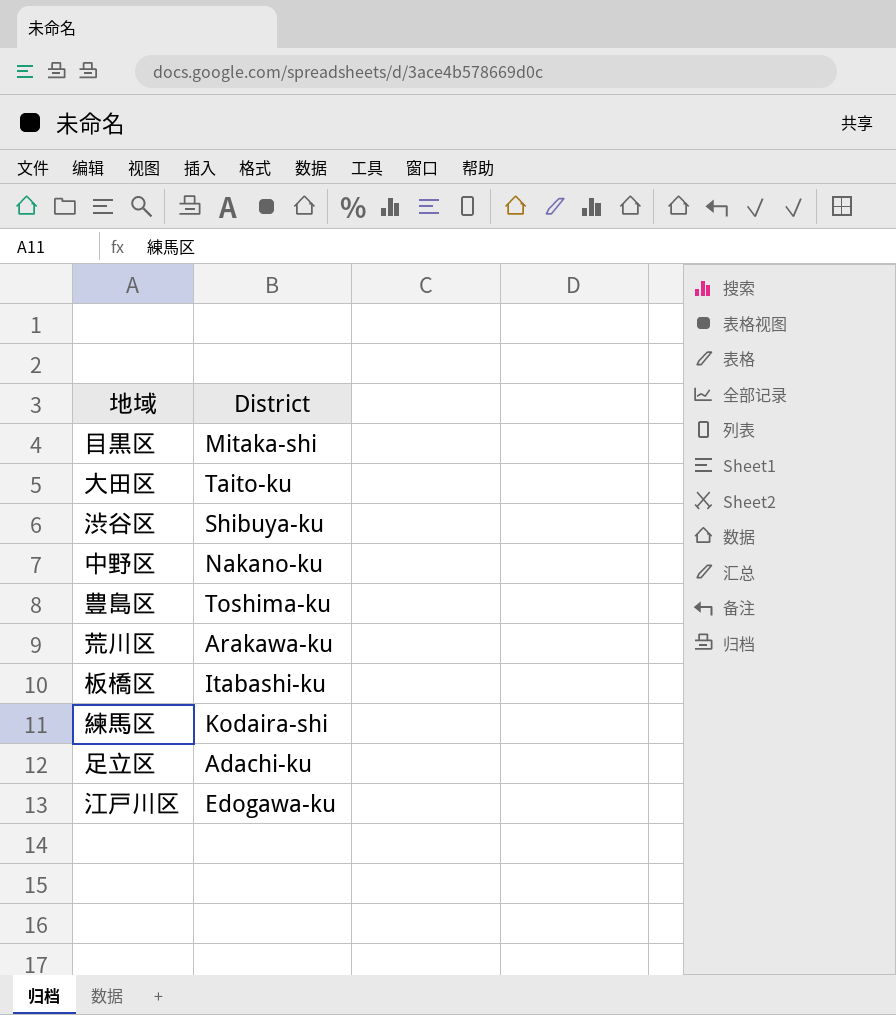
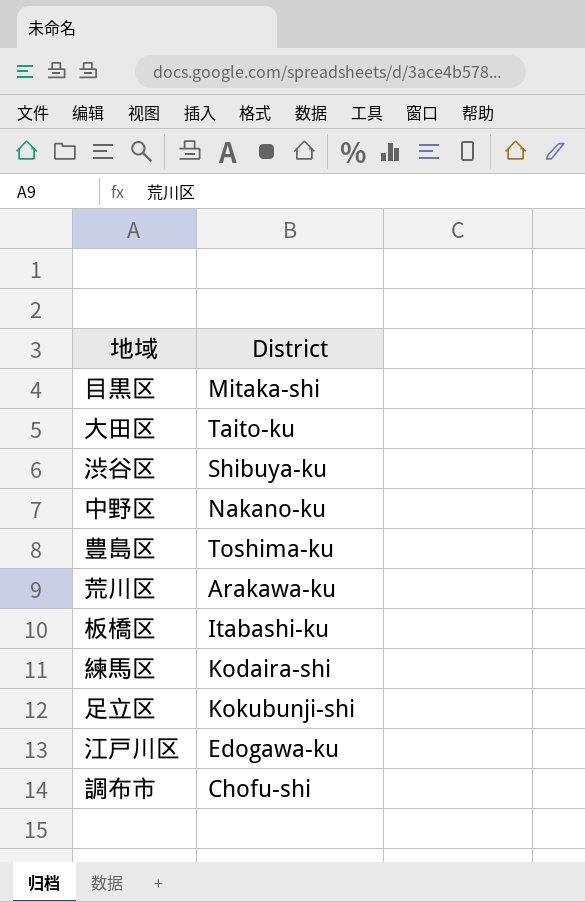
足立区 | District: Adachi-ku -> Kokubunji-shi
row 調布市: none -> Chofu-shi

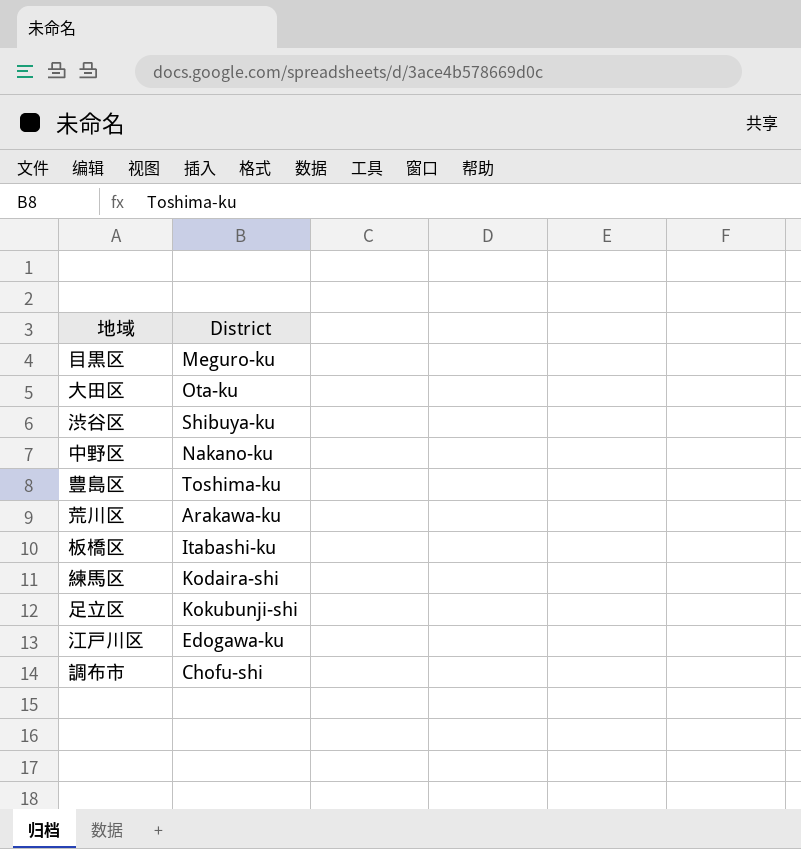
目黒区 | District: Mitaka-shi -> Meguro-ku
大田区 | District: Taito-ku -> Ota-ku

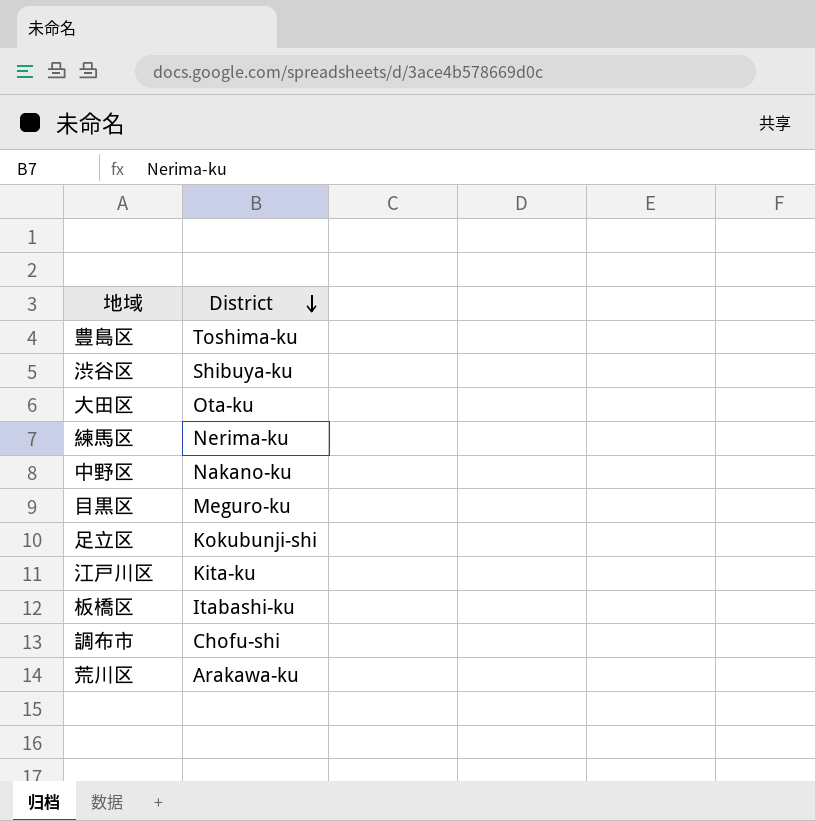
row order: none -> District descending
練馬区 | District: Kodaira-shi -> Nerima-ku
江戸川区 | District: Edogawa-ku -> Kita-ku

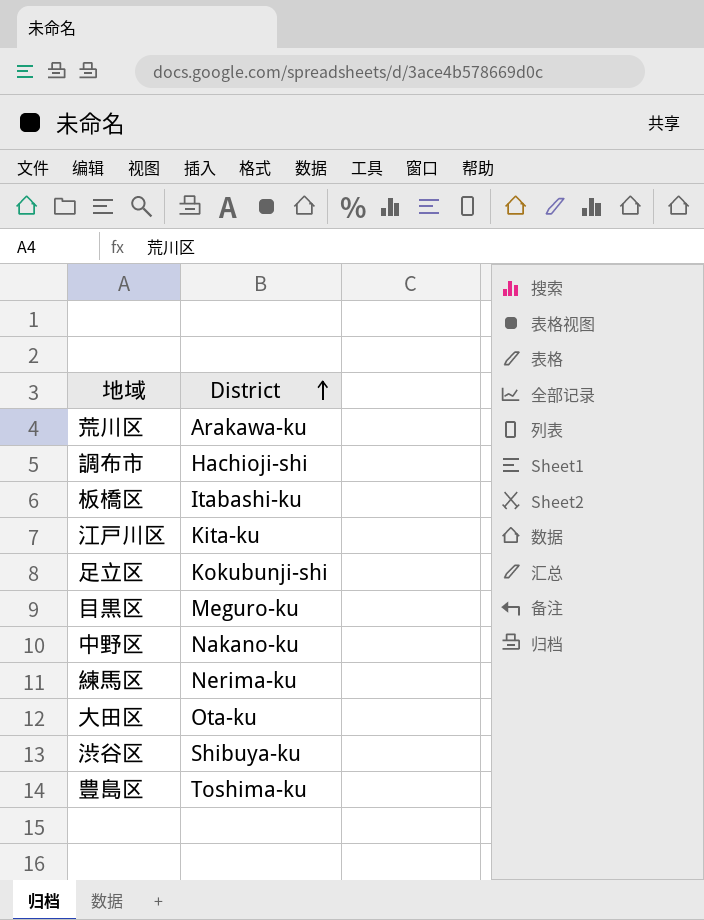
row order: District descending -> District ascending
調布市 | District: Chofu-shi -> Hachioji-shi

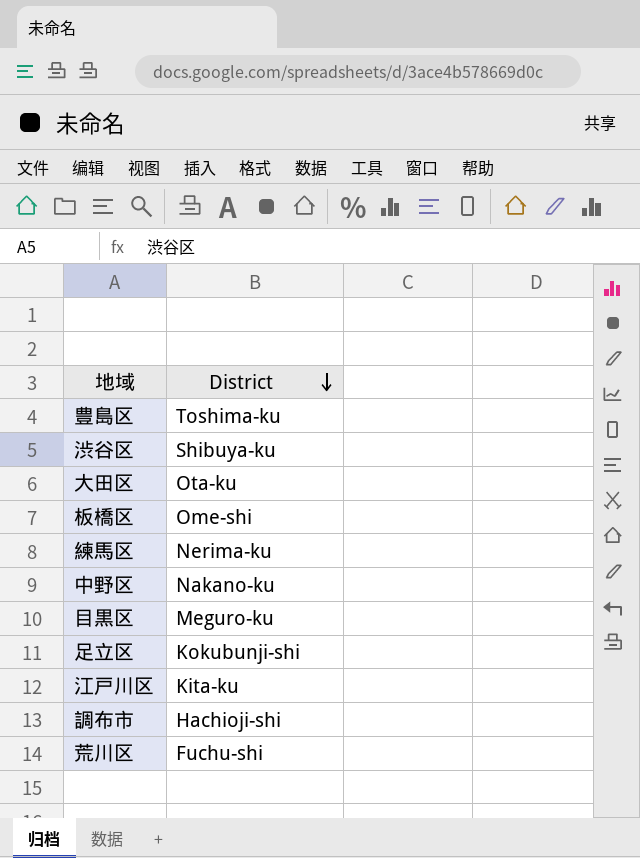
row order: District ascending -> District descending
板橋区 | District: Itabashi-ku -> Ome-shi
荒川区 | District: Arakawa-ku -> Fuchu-shi

